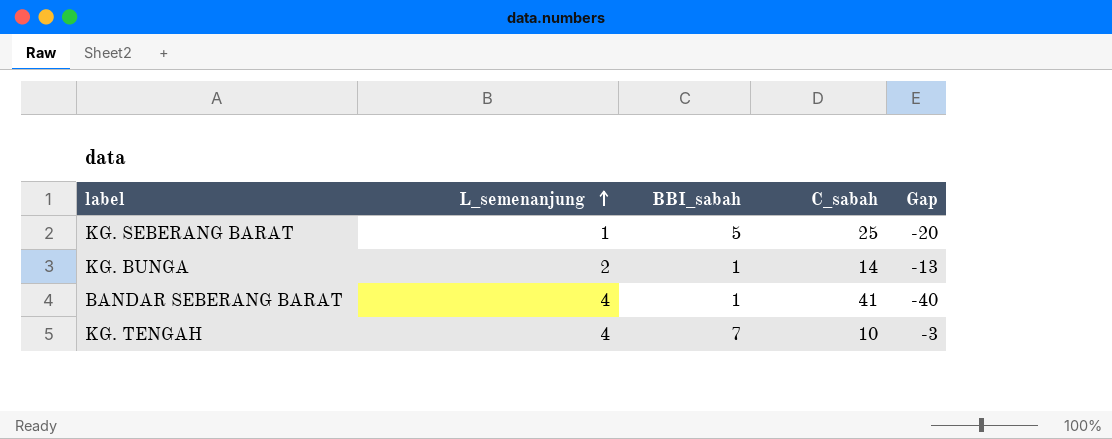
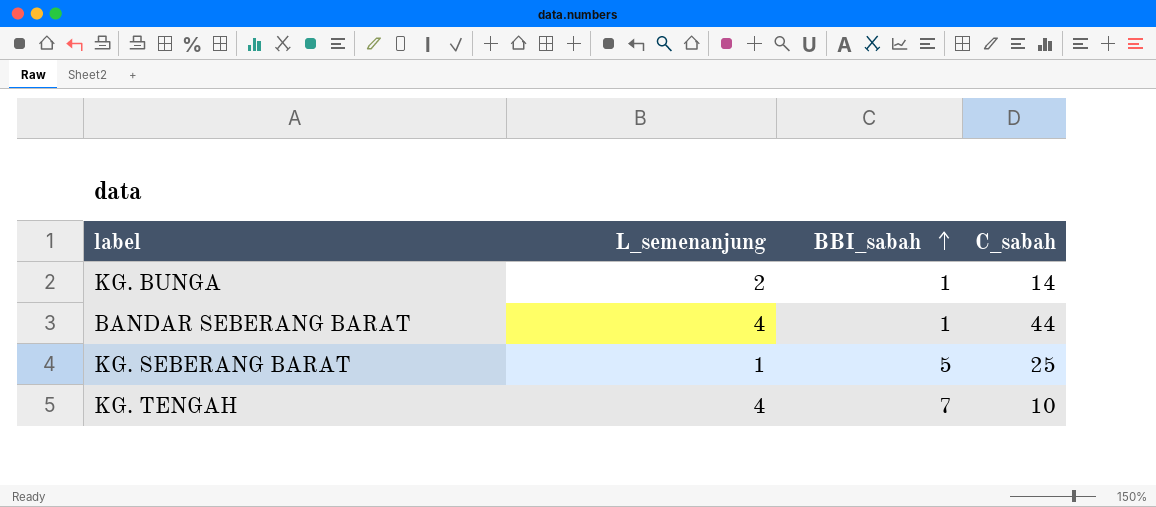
row order: L_semenanjung ascending -> BBI_sabah ascending
column Gap | formula: [BBI_sabah] - [C_sabah] -> none
BANDAR SEBERANG BARAT | C_sabah: 41 -> 44

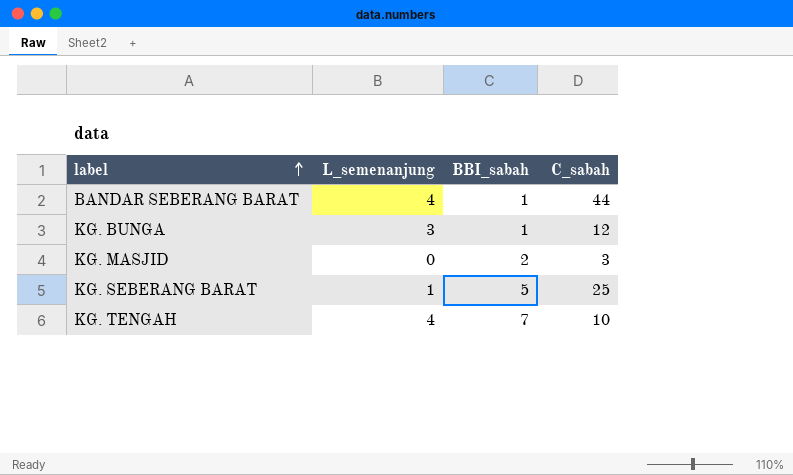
row order: BBI_sabah ascending -> label ascending
KG. BUNGA | L_semenanjung: 2 -> 3
KG. BUNGA | C_sabah: 14 -> 12
row KG. MASJID: none -> 0 | 2 | 3

